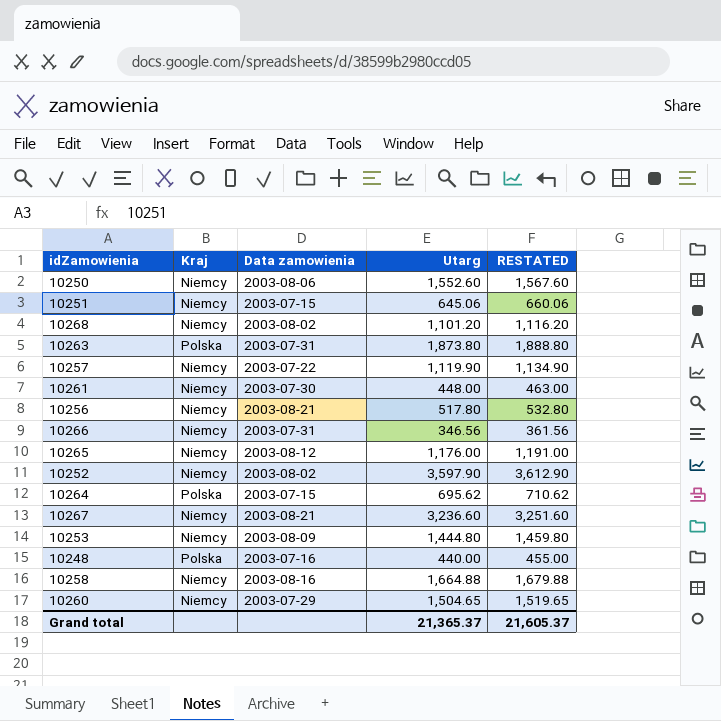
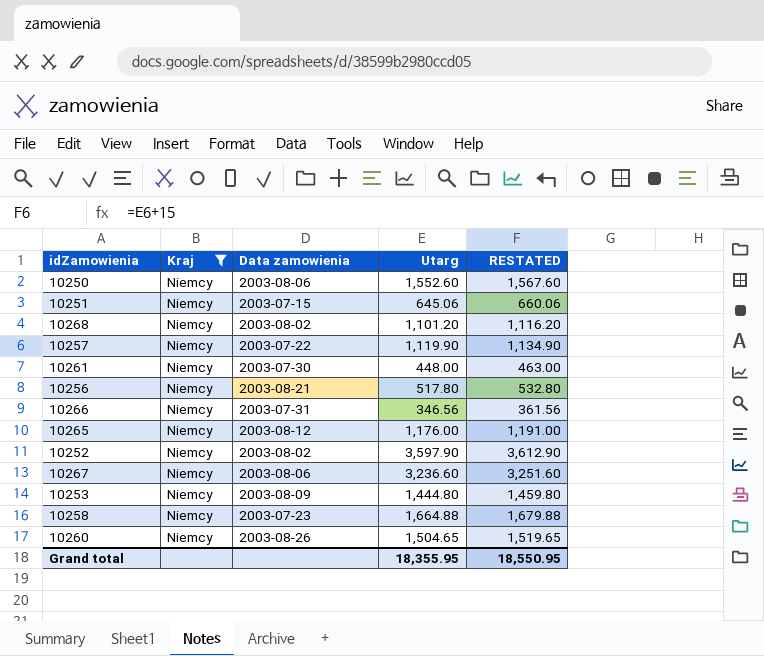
filter: none -> Kraj = Niemcy
10267 | Data zamowienia: 2003-08-21 -> 2003-08-06
10258 | Data zamowienia: 2003-08-16 -> 2003-07-23
10260 | Data zamowienia: 2003-07-29 -> 2003-08-26
Grand total | Utarg: 21,365.37 -> 18,355.95
Grand total | RESTATED: 21,605.37 -> 18,550.95

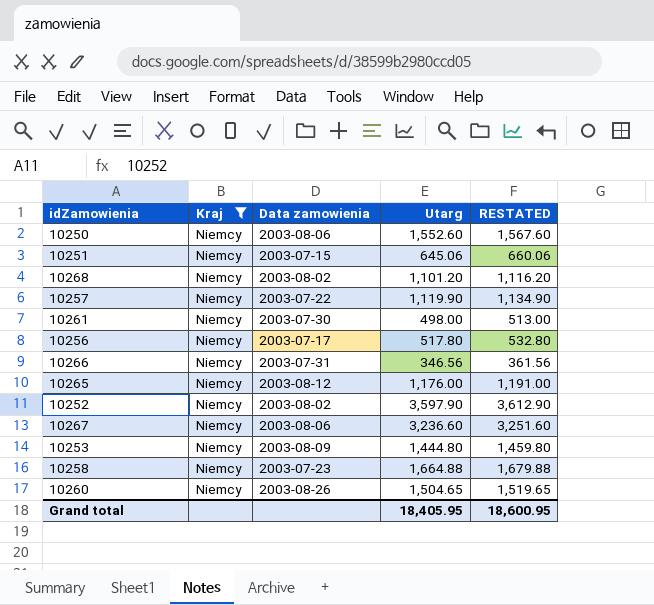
10261 | Utarg: 448.00 -> 498.00
10261 | RESTATED: 463.00 -> 513.00
10256 | Data zamowienia: 2003-08-21 -> 2003-07-17
Grand total | Utarg: 18,355.95 -> 18,405.95
Grand total | RESTATED: 18,550.95 -> 18,600.95

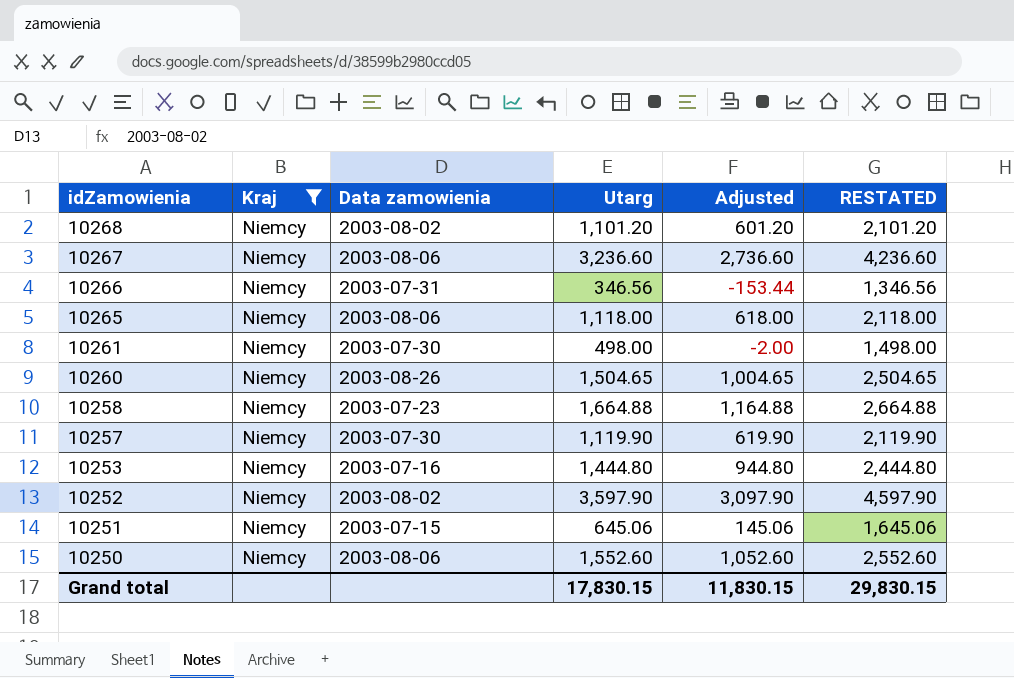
row order: none -> idZamowienia descending
column Adjusted | formula: none -> [Utarg] - 500
column RESTATED | formula: [Utarg] + 15 -> [Utarg] + 1000
row 10256: Niemcy | 2003-07-17 | 517.80 | 532.80 -> none
10265 | Data zamowienia: 2003-08-12 -> 2003-08-06
10265 | Utarg: 1,176.00 -> 1,118.00
10257 | Data zamowienia: 2003-07-22 -> 2003-07-30
10253 | Data zamowienia: 2003-08-09 -> 2003-07-16
Grand total | Utarg: 18,405.95 -> 17,830.15
Grand total | RESTATED: 18,600.95 -> 29,830.15

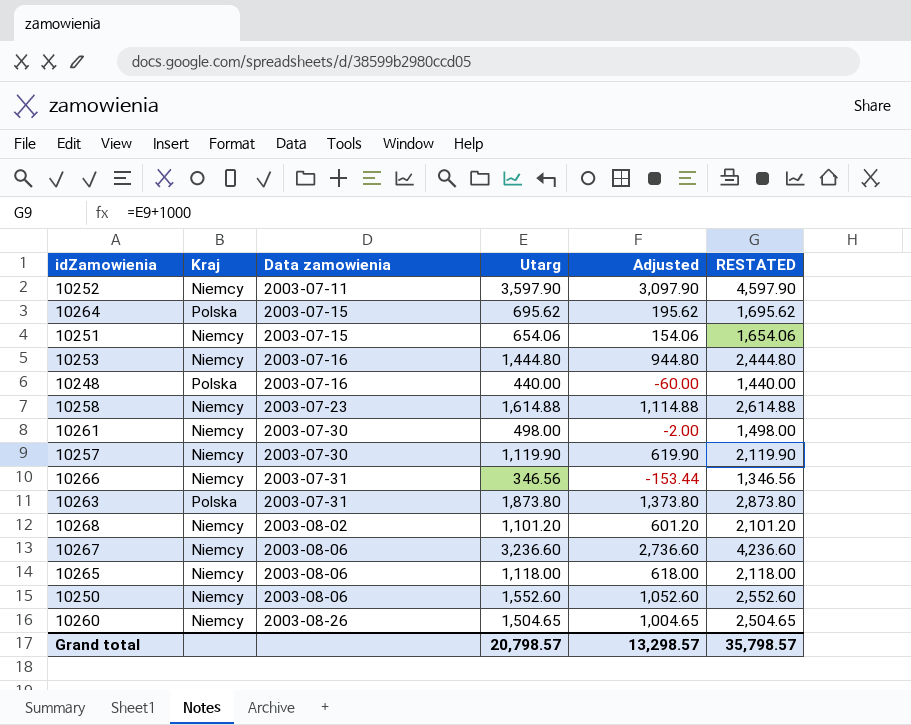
filter: Kraj = Niemcy -> none
row order: idZamowienia descending -> Data zamowienia ascending
10252 | Data zamowienia: 2003-08-02 -> 2003-07-11
10251 | Utarg: 645.06 -> 654.06
10251 | Adjusted: 145.06 -> 154.06
10251 | RESTATED: 1,645.06 -> 1,654.06
10258 | Utarg: 1,664.88 -> 1,614.88
10258 | Adjusted: 1,164.88 -> 1,114.88
10258 | RESTATED: 2,664.88 -> 2,614.88
Grand total | Utarg: 17,830.15 -> 20,798.57
Grand total | Adjusted: 11,830.15 -> 13,298.57
Grand total | RESTATED: 29,830.15 -> 35,798.57

